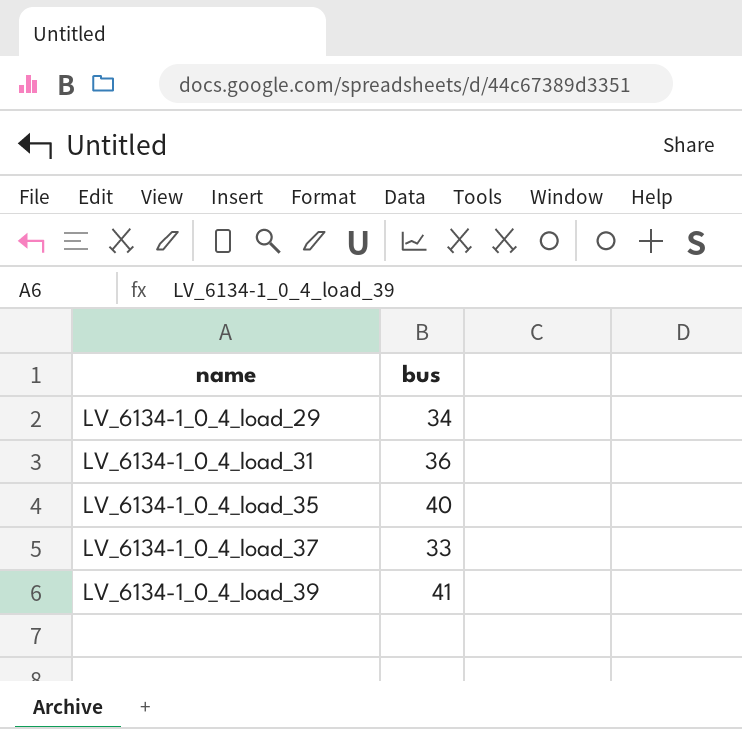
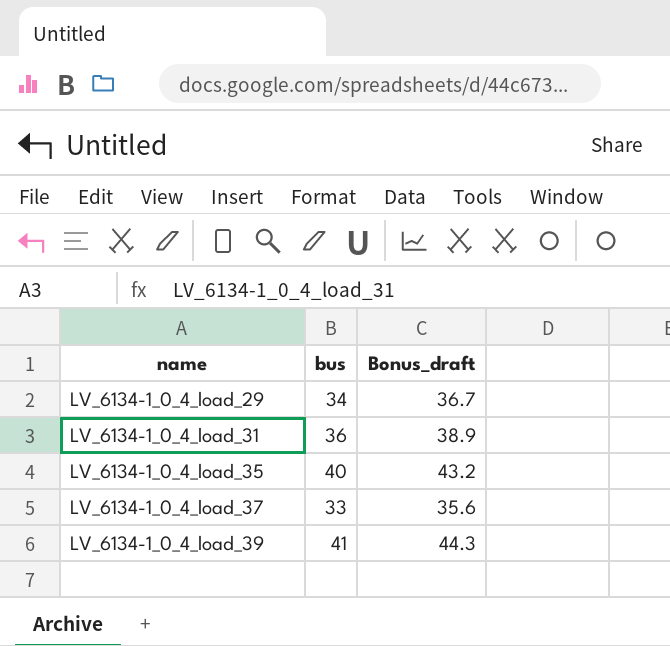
column Bonus_draft | formula: none -> [bus] * 1.08

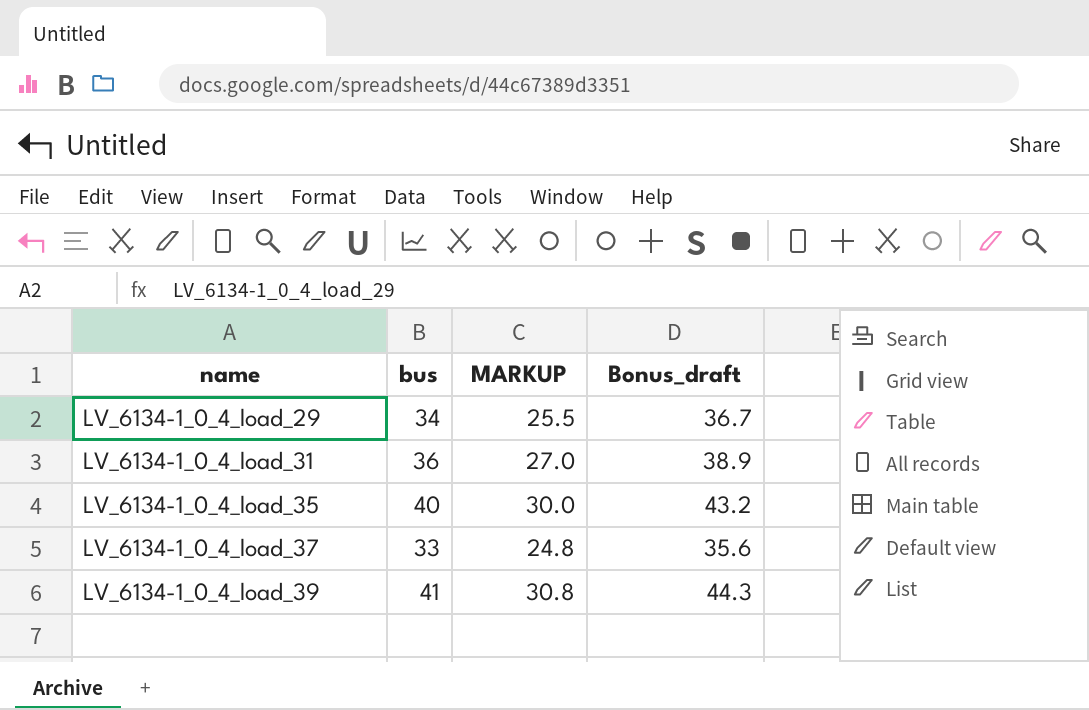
column MARKUP | formula: none -> [bus] * 0.75

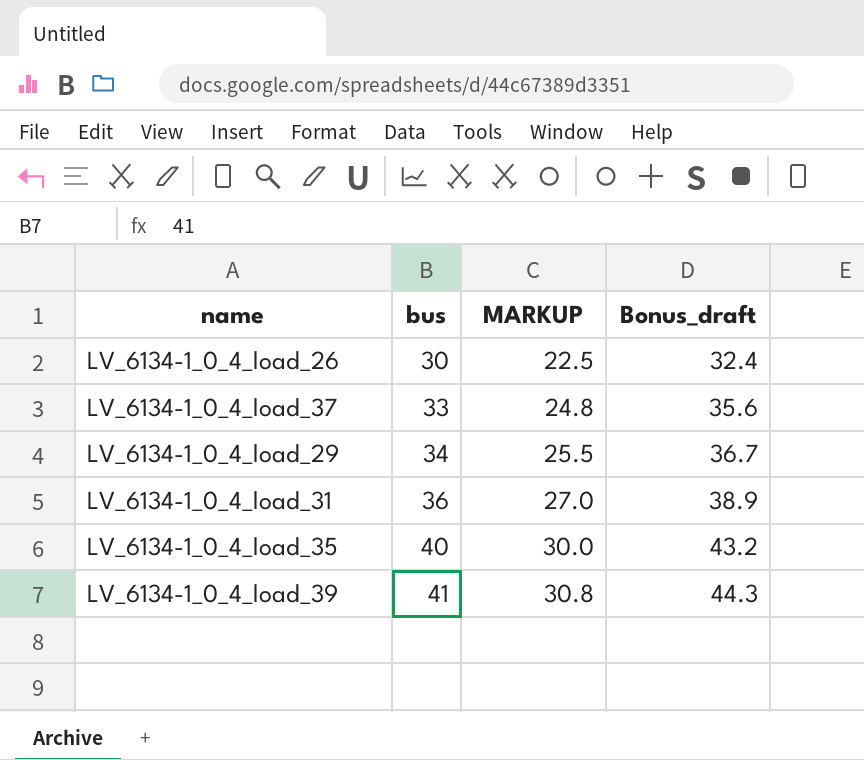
row order: name ascending -> bus ascending
row LV_6134-1_0_4_load_26: none -> 30 | 22.5 | 32.4

